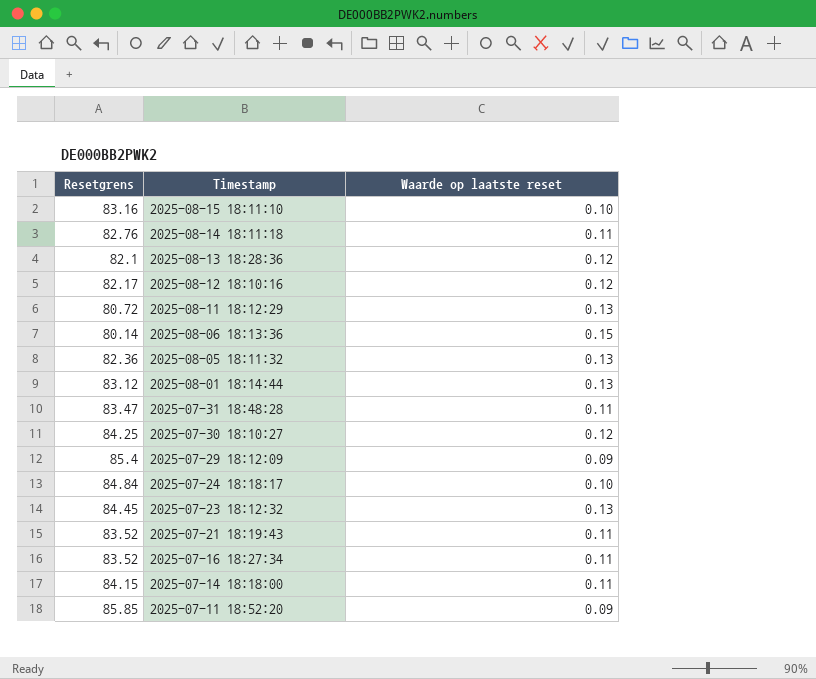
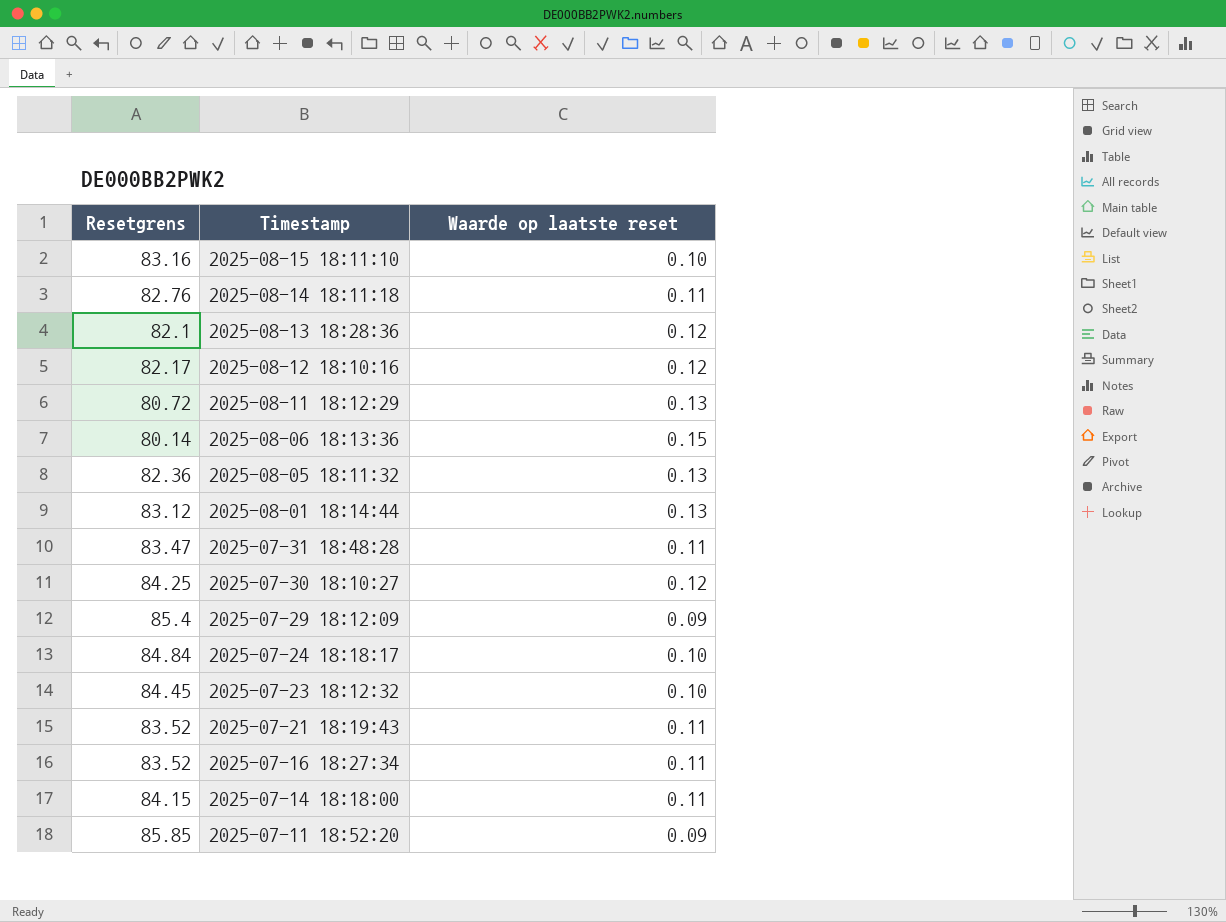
2025-07-23 18:12:32 | Waarde op laatste reset: 0.13 -> 0.10

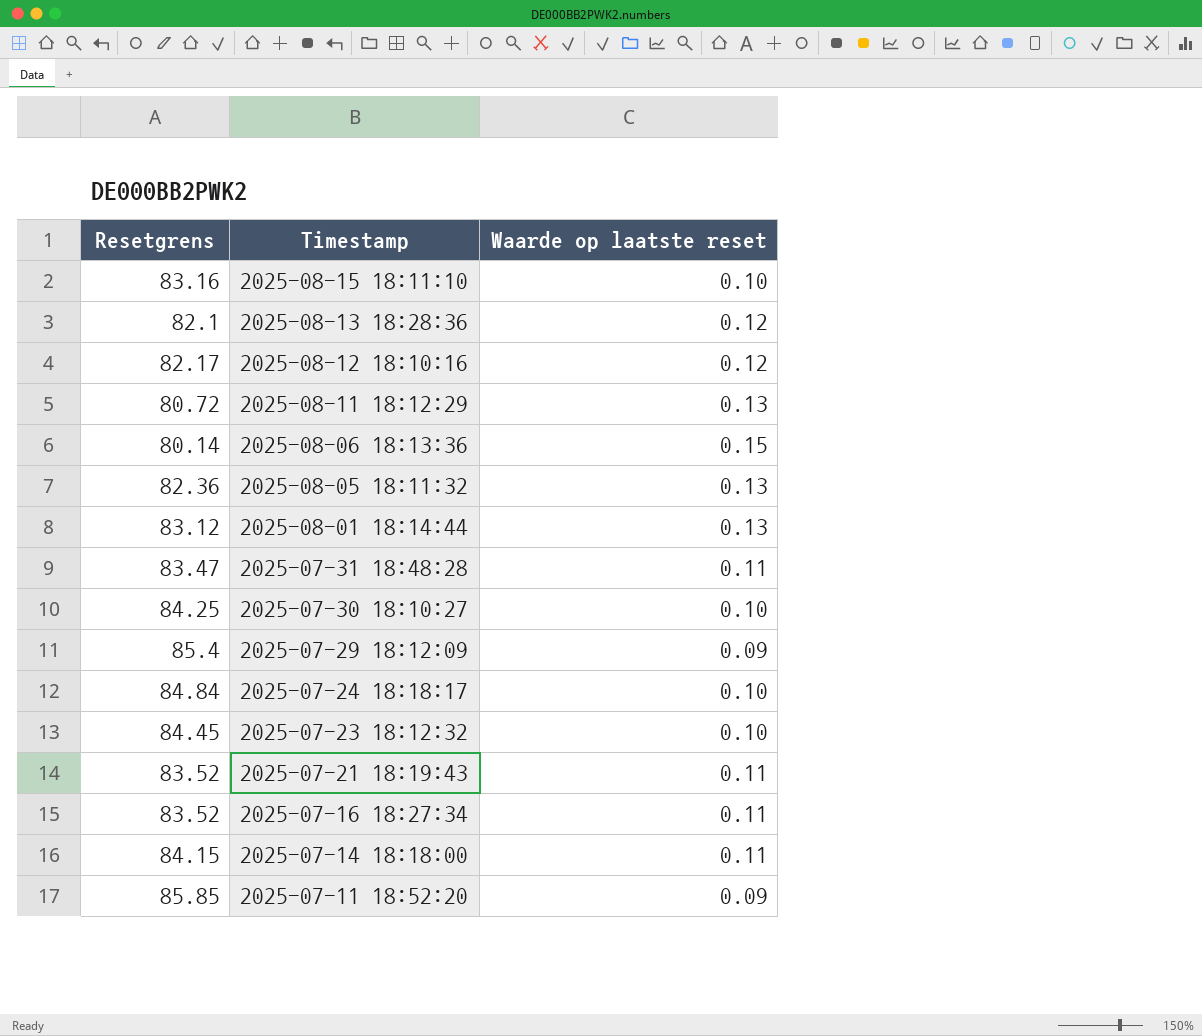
row 2025-08-14 18:11:18: 82.76 | 0.11 -> none
2025-07-30 18:10:27 | Waarde op laatste reset: 0.12 -> 0.10

